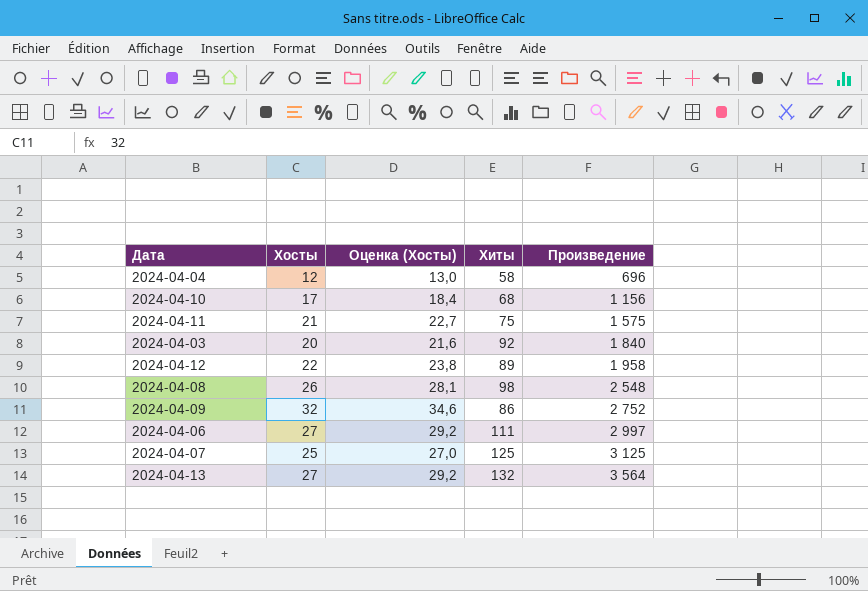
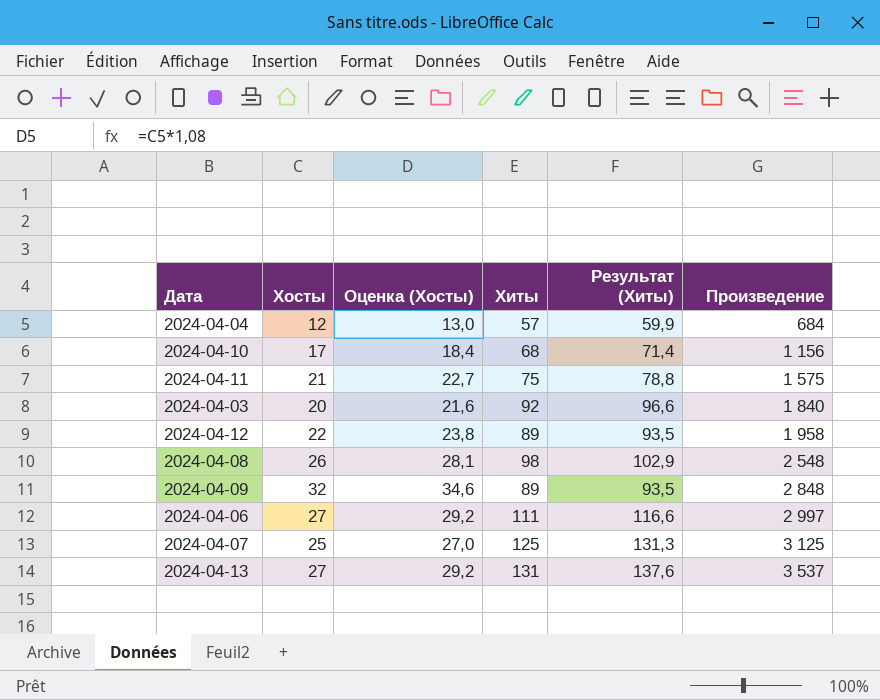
column Результат (Хиты) | formula: none -> [Хиты] * 1,05
2024-04-04 | Хиты: 58 -> 57
2024-04-04 | Произведение: 696 -> 684
2024-04-09 | Хиты: 86 -> 89
2024-04-09 | Произведение: 2 752 -> 2 848
2024-04-13 | Хиты: 132 -> 131
2024-04-13 | Произведение: 3 564 -> 3 537

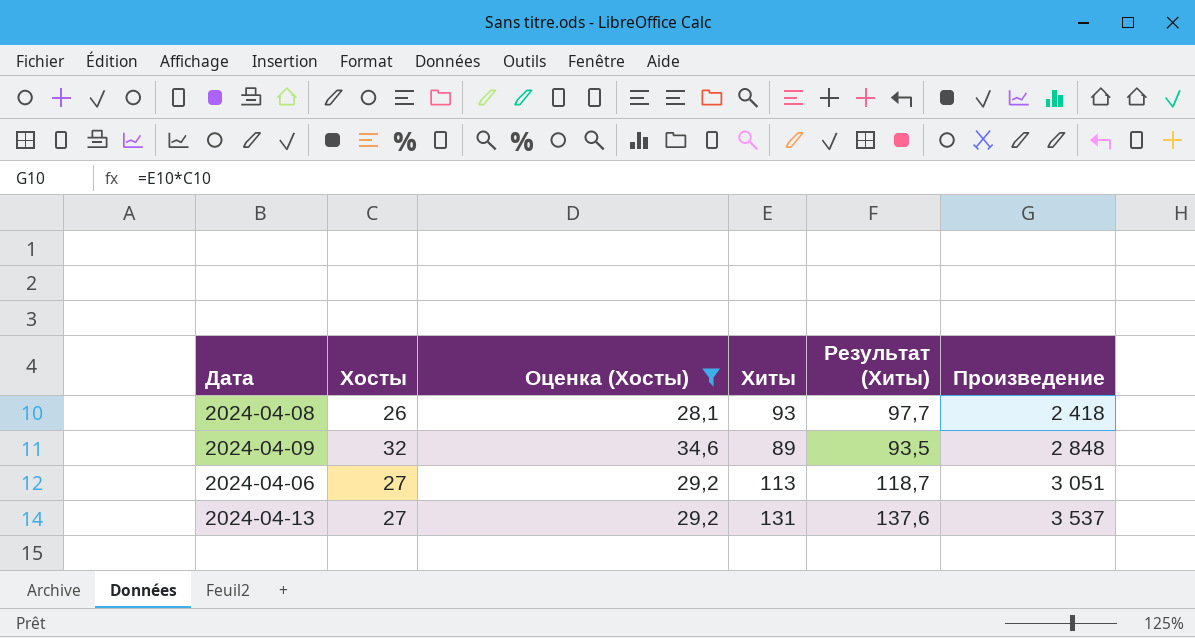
filter: none -> Оценка (Хосты) >= 28,1
2024-04-08 | Хиты: 98 -> 93
2024-04-08 | Результат (Хиты): 102,9 -> 97,7
2024-04-08 | Произведение: 2 548 -> 2 418
2024-04-06 | Хиты: 111 -> 113
2024-04-06 | Результат (Хиты): 116,6 -> 118,7
2024-04-06 | Произведение: 2 997 -> 3 051

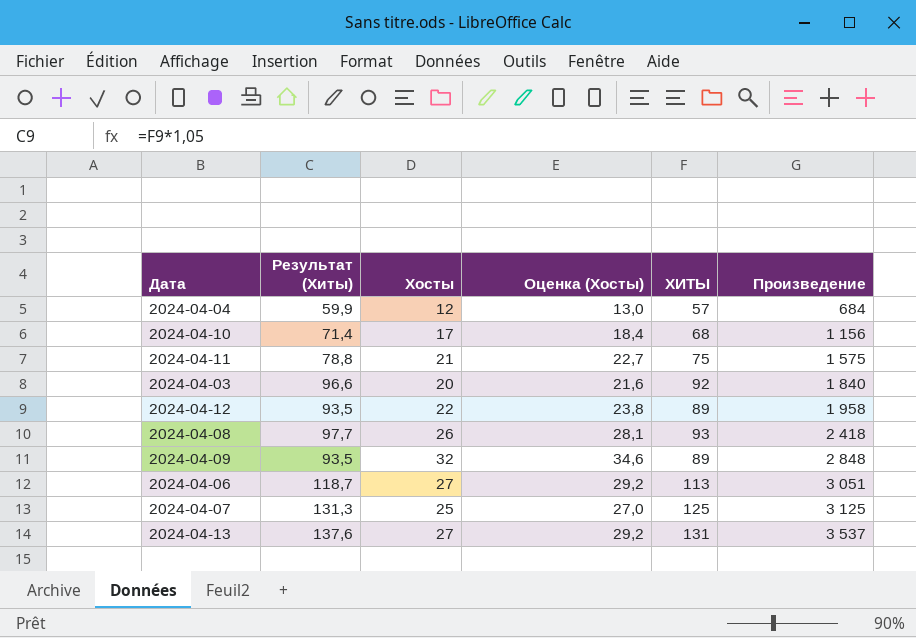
filter: Оценка (Хосты) >= 28,1 -> none
column Результат (Хиты) | position: 5 -> 2
column name: Хиты -> ХИТЫ

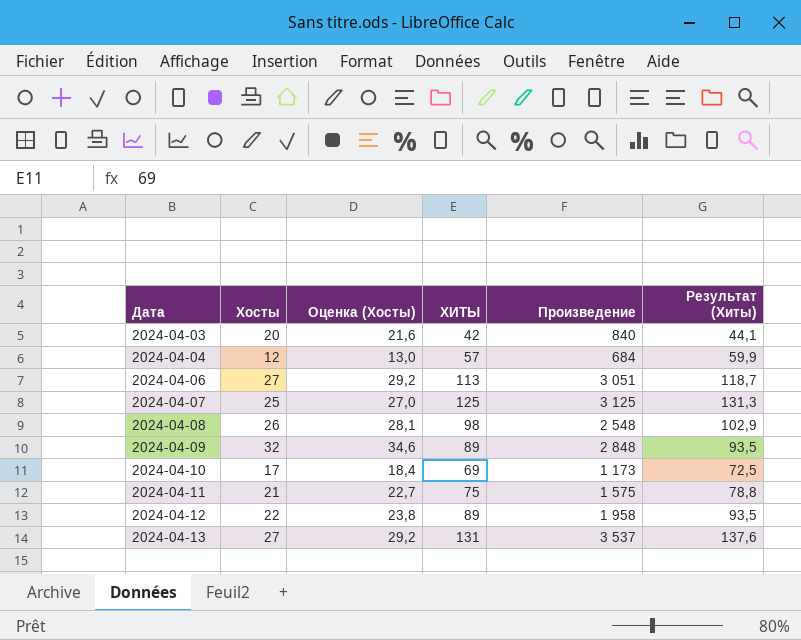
row order: Произведение ascending -> Дата ascending
column Результат (Хиты) | position: 2 -> 6
2024-04-03 | ХИТЫ: 92 -> 42
2024-04-03 | Произведение: 1 840 -> 840
2024-04-03 | Результат (Хиты): 96,6 -> 44,1
2024-04-08 | ХИТЫ: 93 -> 98
2024-04-08 | Произведение: 2 418 -> 2 548
2024-04-08 | Результат (Хиты): 97,7 -> 102,9
2024-04-10 | ХИТЫ: 68 -> 69
2024-04-10 | Произведение: 1 156 -> 1 173
2024-04-10 | Результат (Хиты): 71,4 -> 72,5

